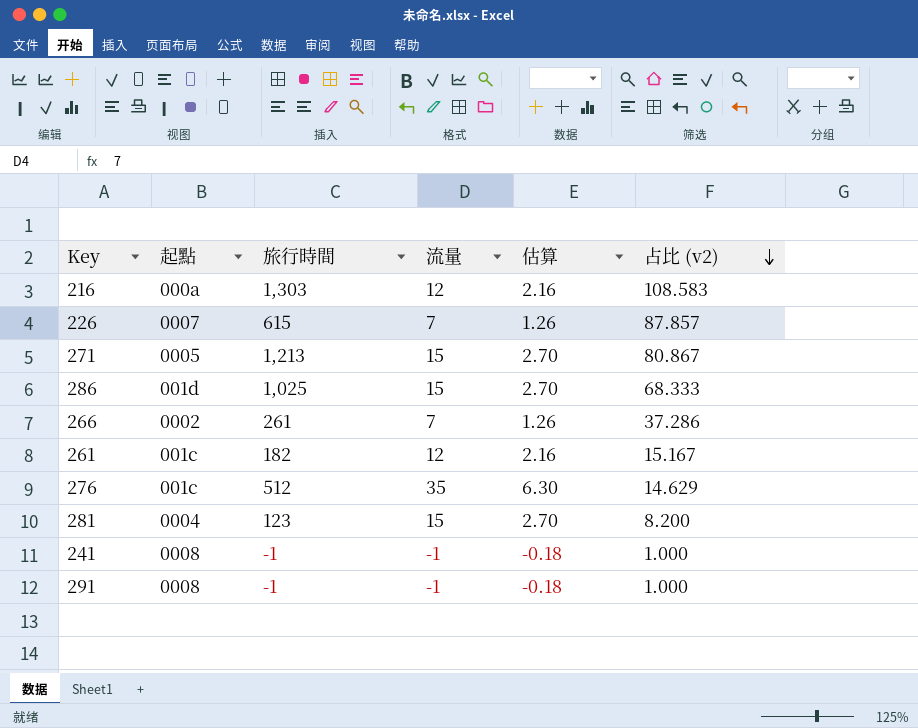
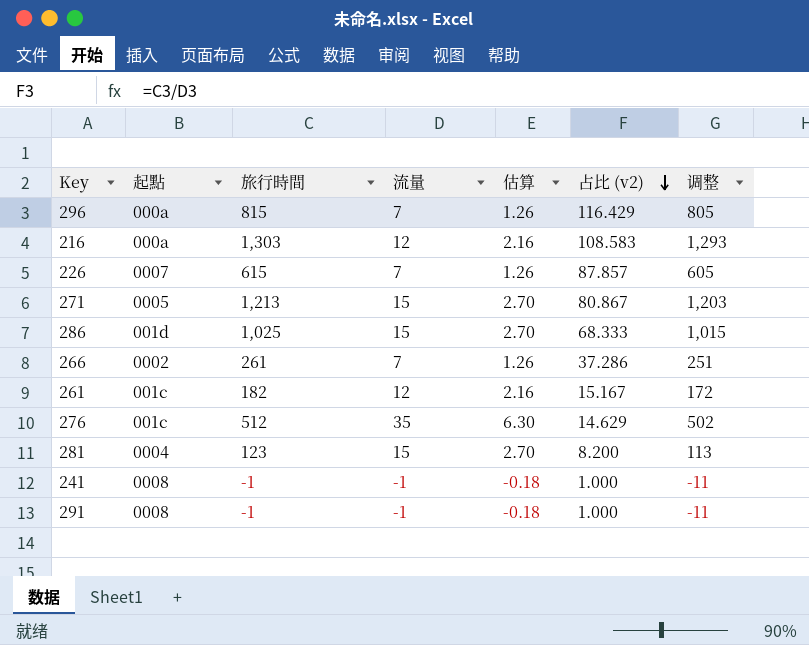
column 调整 | formula: none -> [旅行時間] - 10
row 296: none -> 000a | 815 | 7 | 1.26 | 116.429 | 805

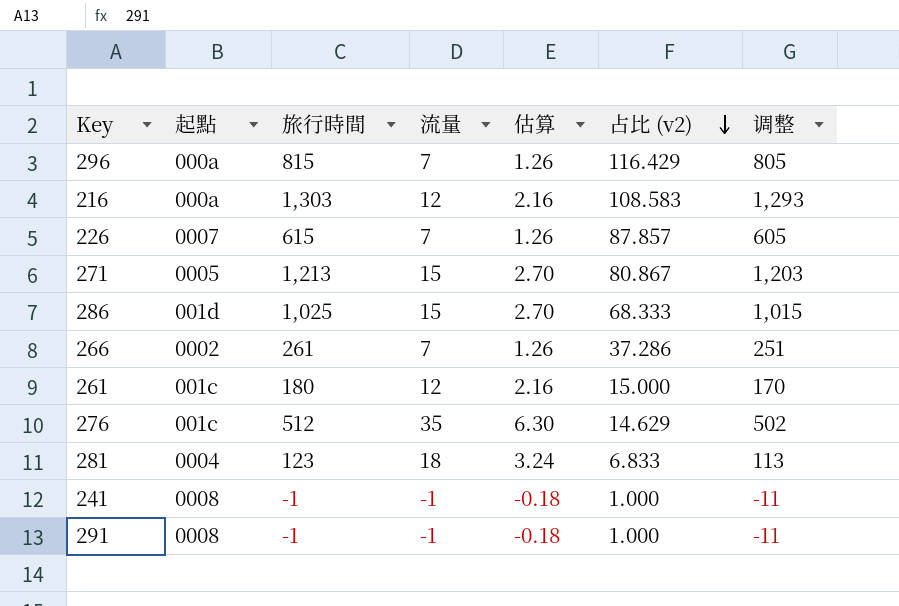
261 | 旅行時間: 182 -> 180
261 | 占比 (v2): 15.167 -> 15.000
261 | 调整: 172 -> 170
281 | 流量: 15 -> 18
281 | 估算: 2.70 -> 3.24
281 | 占比 (v2): 8.200 -> 6.833

